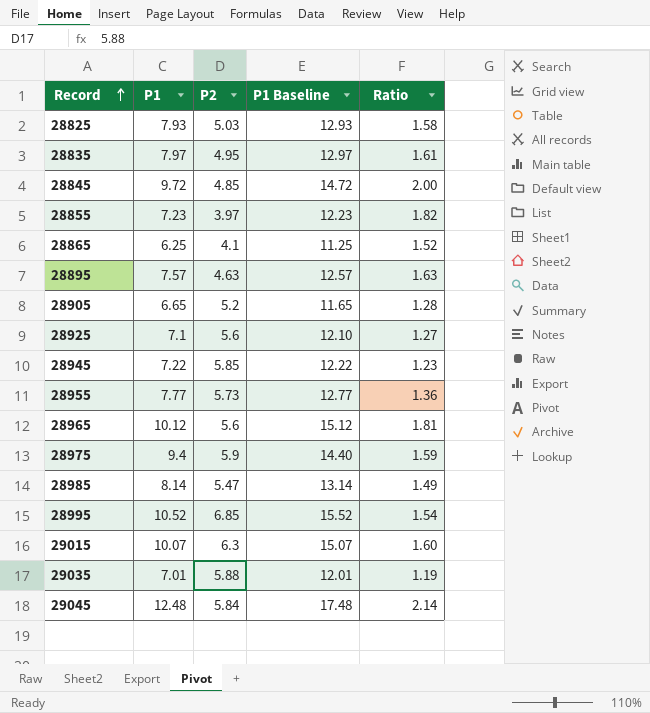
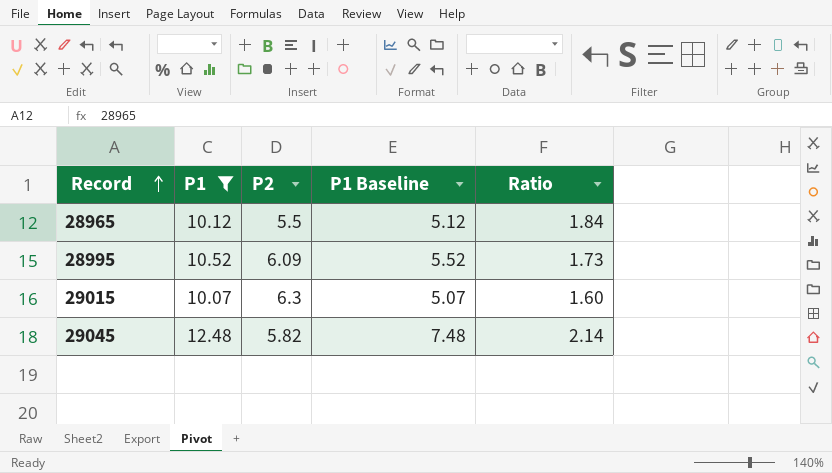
filter: none -> P1 >= 10.07
column P1 Baseline | formula: [P1] + 5 -> [P1] - 5
28965 | P2: 5.6 -> 5.5
28965 | Ratio: 1.81 -> 1.84
28995 | P2: 6.85 -> 6.09
28995 | Ratio: 1.54 -> 1.73
29045 | P2: 5.84 -> 5.82

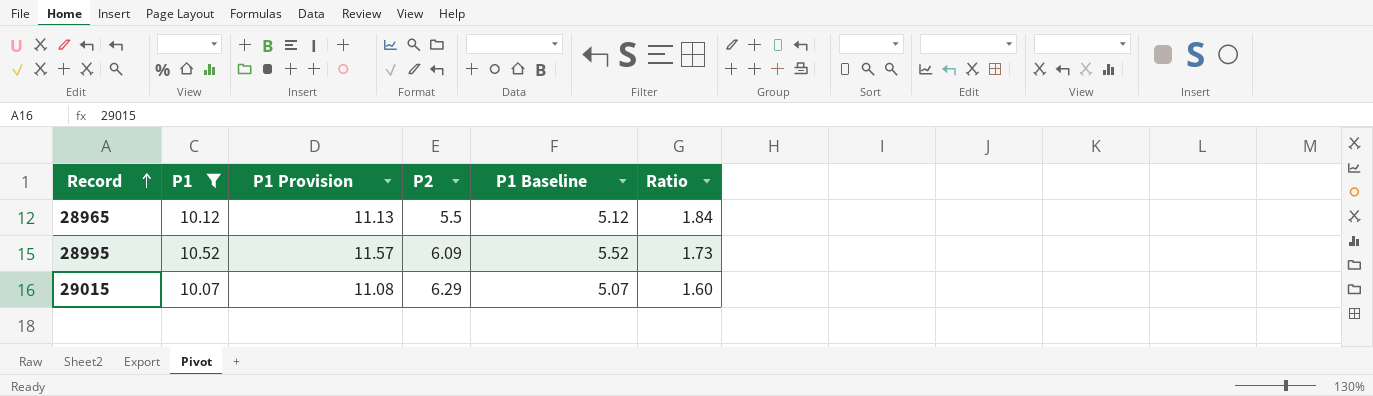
column P1 Provision | formula: none -> [P1] * 1.1
row 29045: 12.48 | 5.82 | 7.48 | 2.14 -> none
29015 | P2: 6.3 -> 6.29

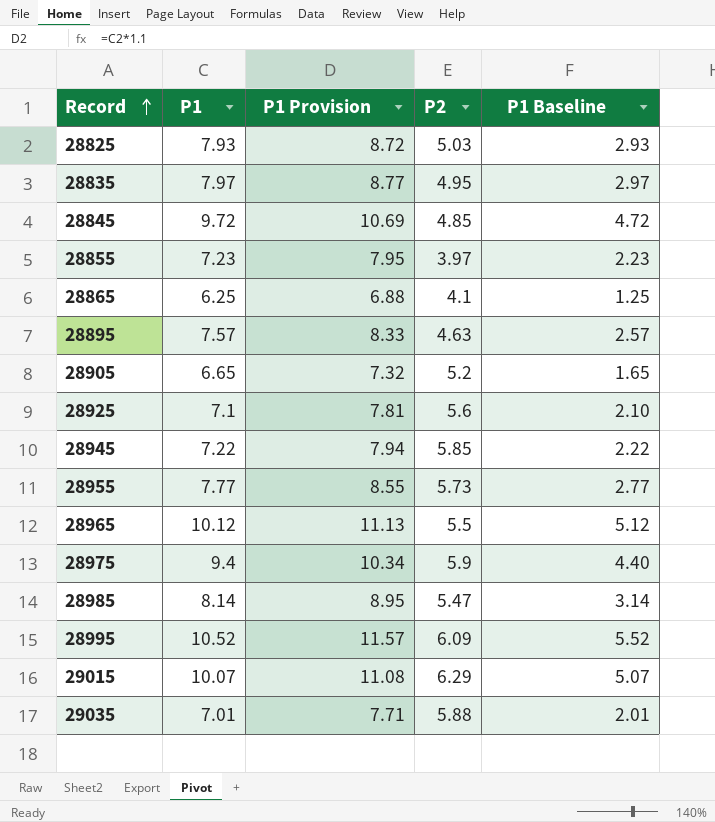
filter: P1 >= 10.07 -> none
column Ratio | formula: [P1] / [P2] -> none

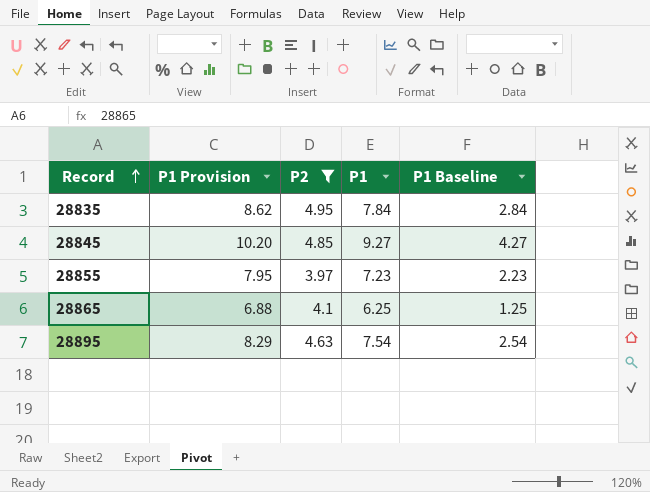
filter: none -> P2 <= 4.95
column P1 | position: 2 -> 4
28835 | P1 Provision: 8.77 -> 8.62
28835 | P1: 7.97 -> 7.84
28835 | P1 Baseline: 2.97 -> 2.84
28845 | P1 Provision: 10.69 -> 10.20
28845 | P1: 9.72 -> 9.27
28845 | P1 Baseline: 4.72 -> 4.27
28895 | P1 Provision: 8.33 -> 8.29
28895 | P1: 7.57 -> 7.54
28895 | P1 Baseline: 2.57 -> 2.54

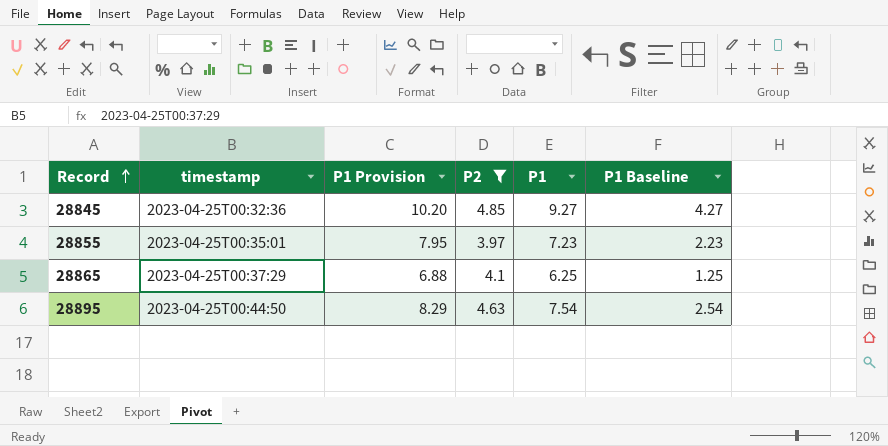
column timestamp | position: none -> 2
row 28835: 8.62 | 4.95 | 7.84 | 2.84 -> none

